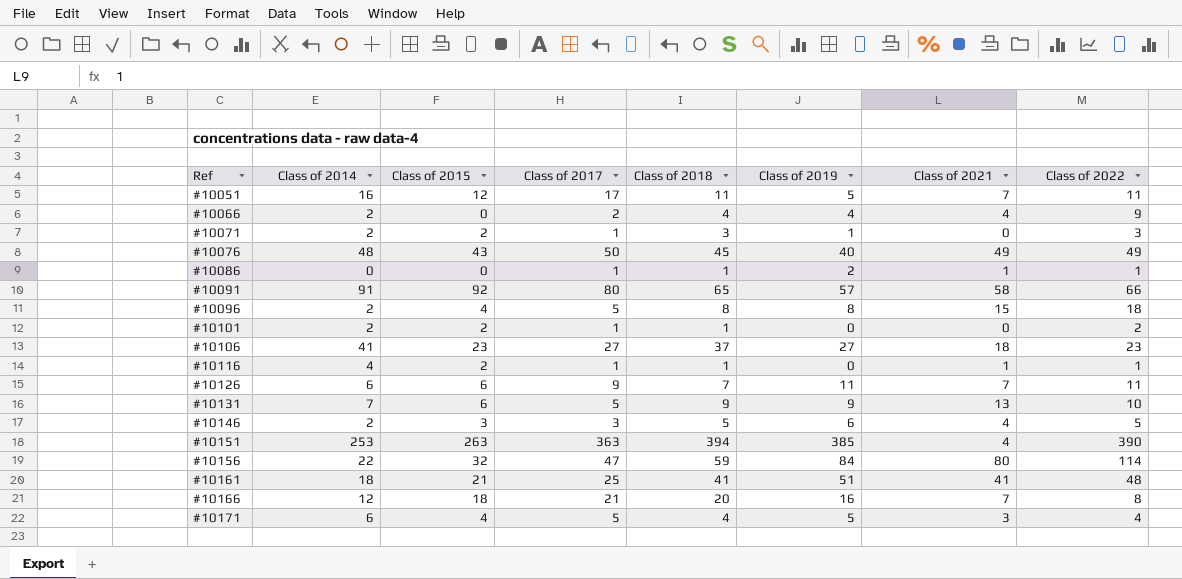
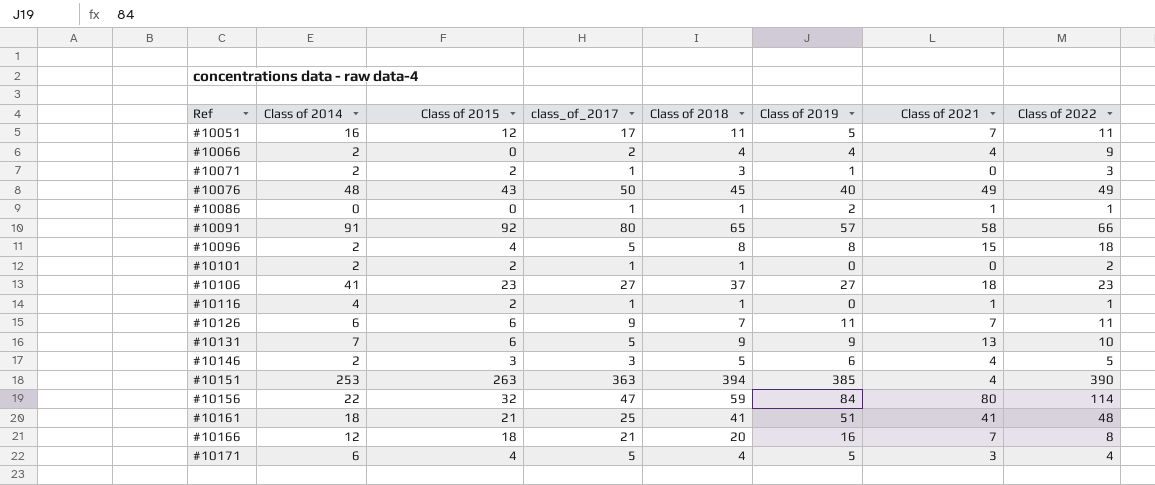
column name: Class of 2017 -> class_of_2017

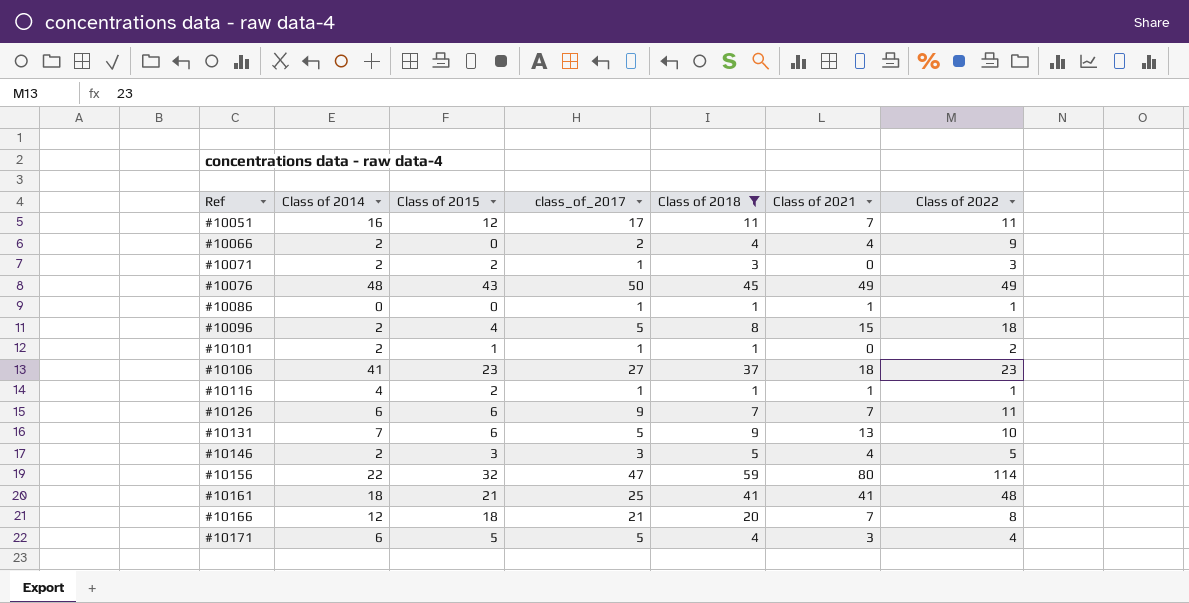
filter: none -> Class of 2018 <= 59
column Class of 2019 | position: 6 -> none
#10101 | Class of 2015: 2 -> 1
#10171 | Class of 2015: 4 -> 5

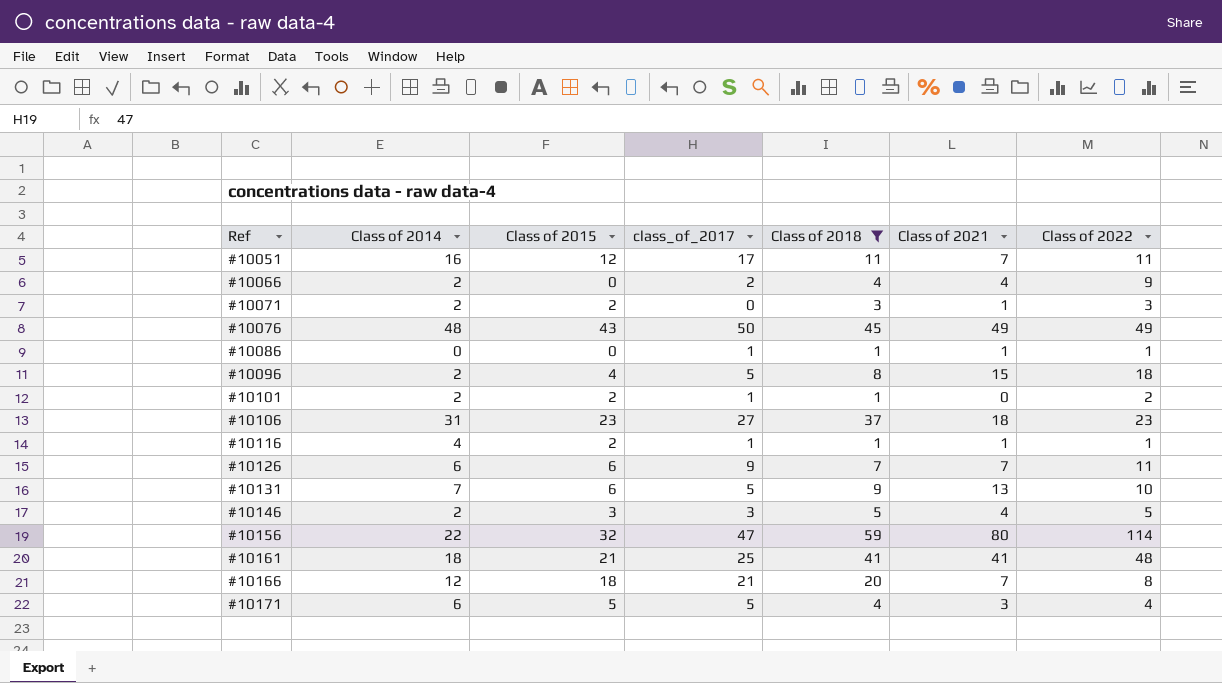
#10071 | class_of_2017: 1 -> 0
#10071 | Class of 2021: 0 -> 1
#10101 | Class of 2015: 1 -> 2
#10106 | Class of 2014: 41 -> 31

